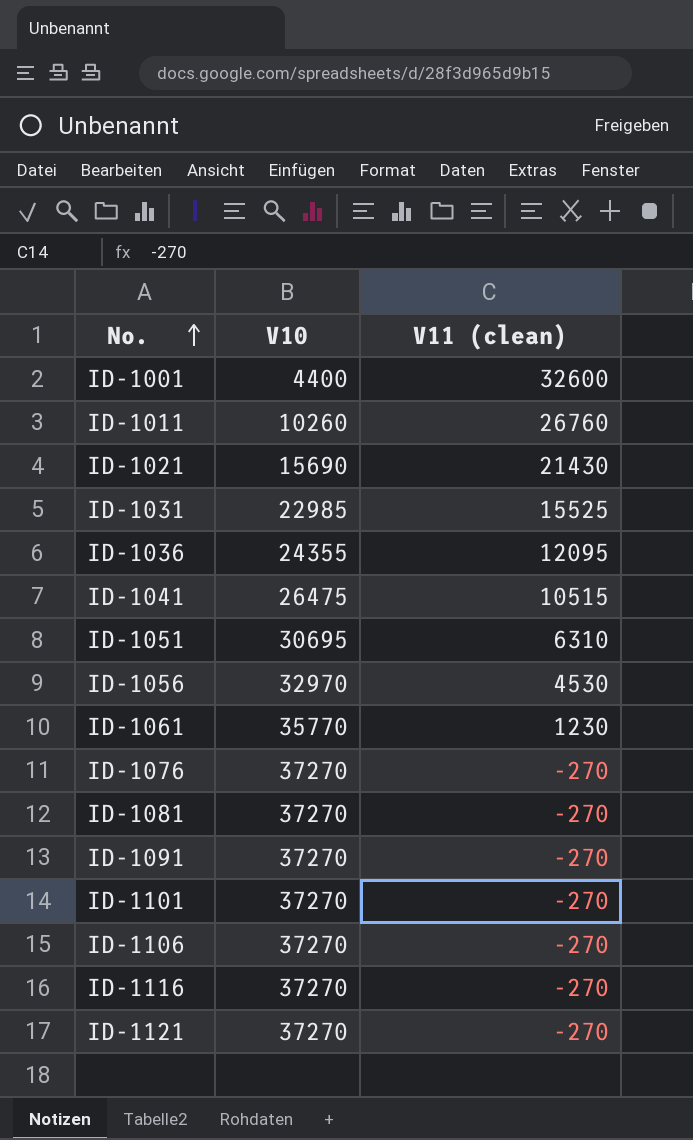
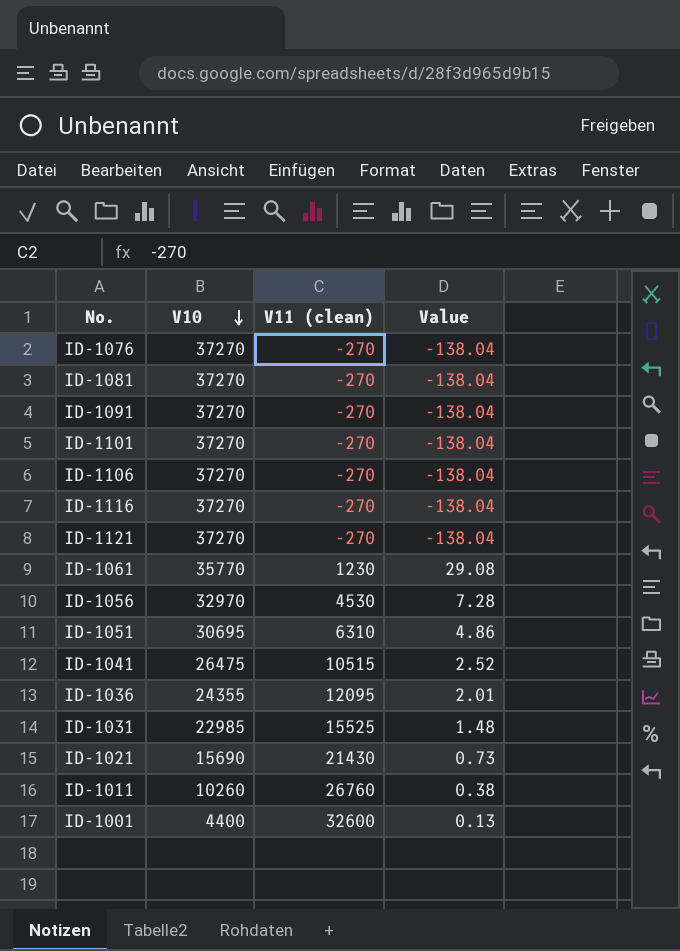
row order: No. ascending -> V10 descending
column Value | formula: none -> [V10] / [V11 (clean)]

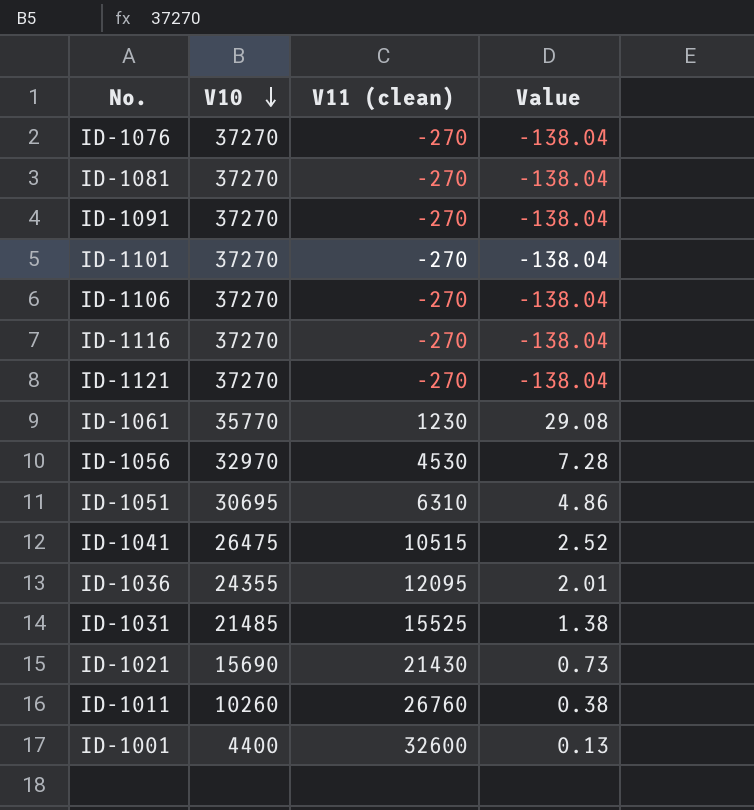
ID-1031 | V10: 22985 -> 21485
ID-1031 | Value: 1.48 -> 1.38

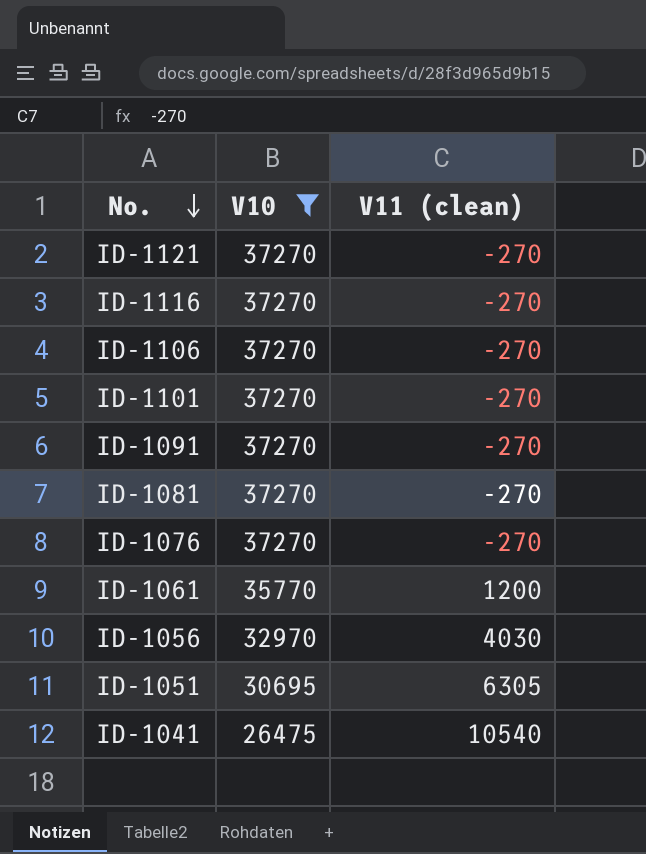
filter: none -> V10 >= 26475
row order: V10 descending -> No. descending
column Value | formula: [V10] / [V11 (clean)] -> none
ID-1061 | V11 (clean): 1230 -> 1200
ID-1056 | V11 (clean): 4530 -> 4030
ID-1051 | V11 (clean): 6310 -> 6305
ID-1041 | V11 (clean): 10515 -> 10540

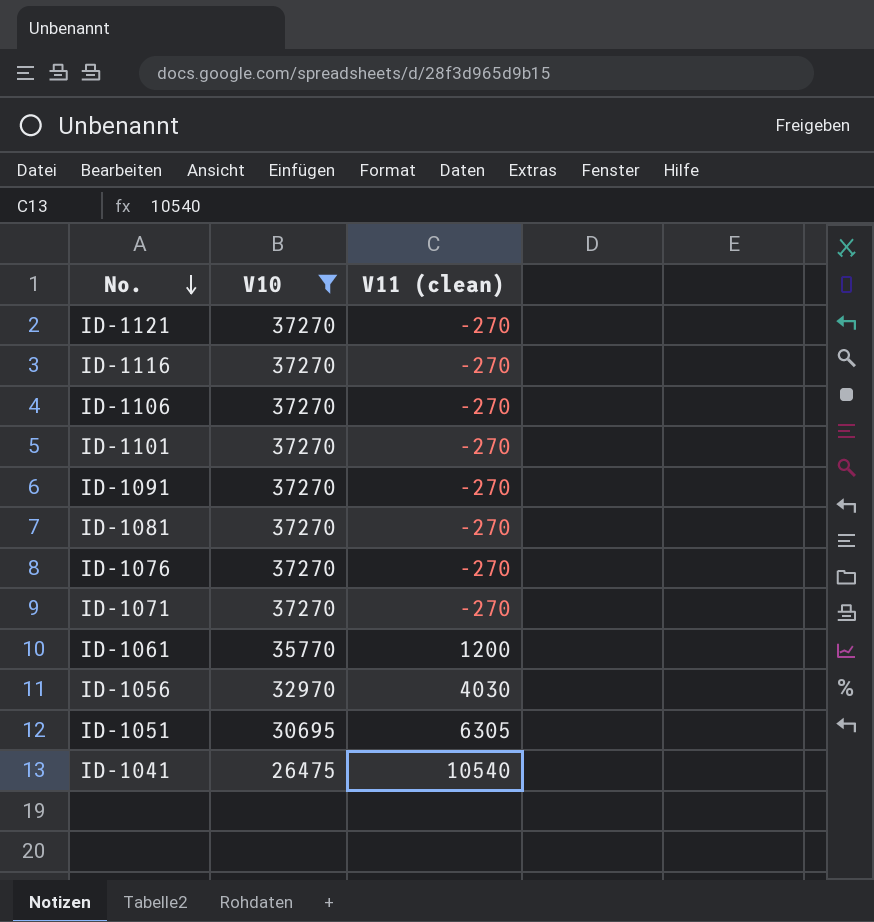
row ID-1071: none -> 37270 | -270

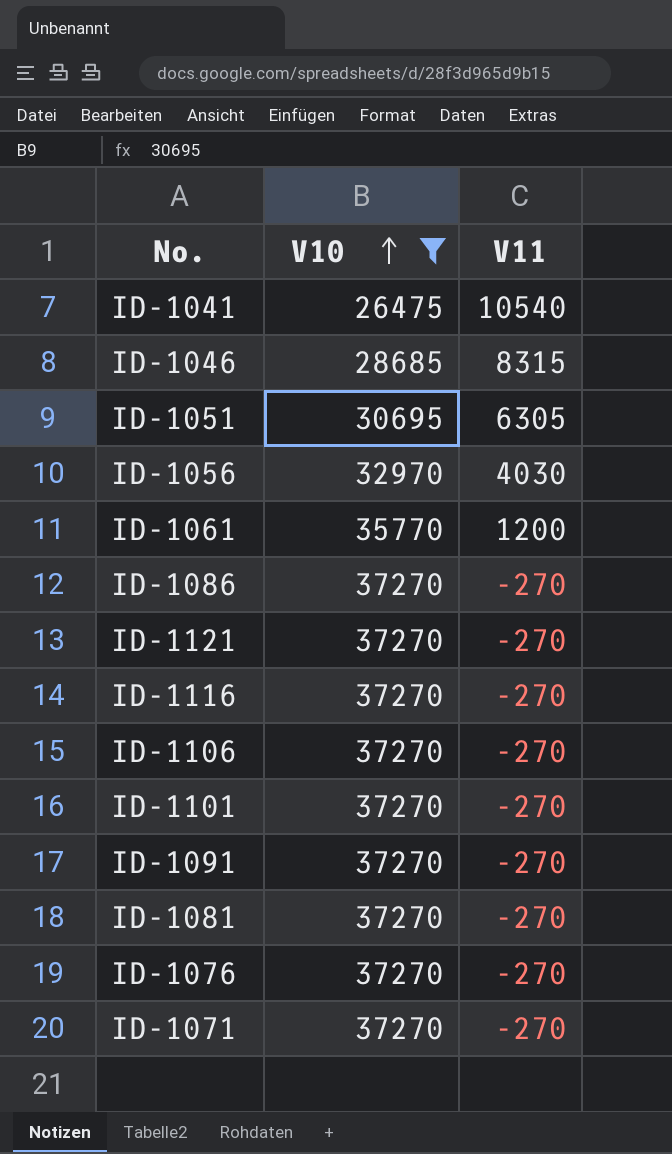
row order: No. descending -> V10 ascending
column name: V11 (clean) -> V11
row ID-1046: none -> 28685 | 8315
row ID-1086: none -> 37270 | -270

